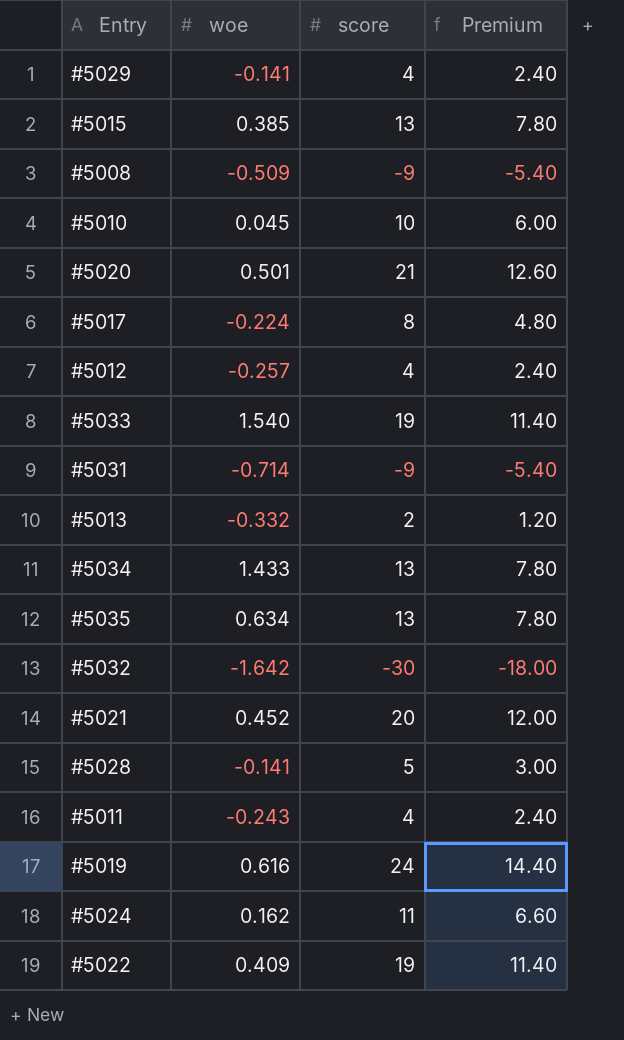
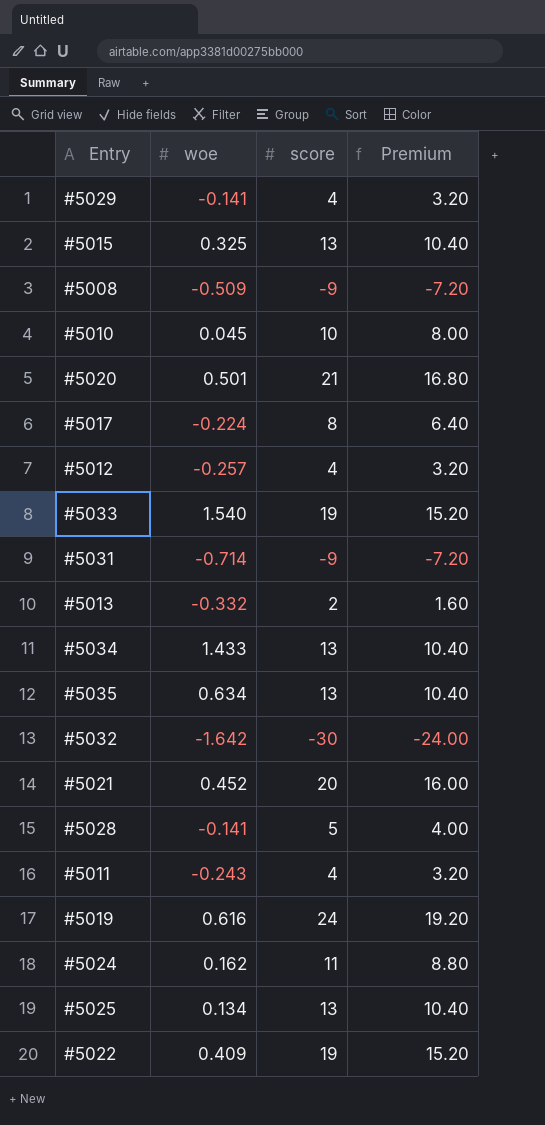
column Premium | formula: [score] * 0.6 -> [score] * 0.8
#5015 | woe: 0.385 -> 0.325
row #5025: none -> 0.134 | 13 | 10.40

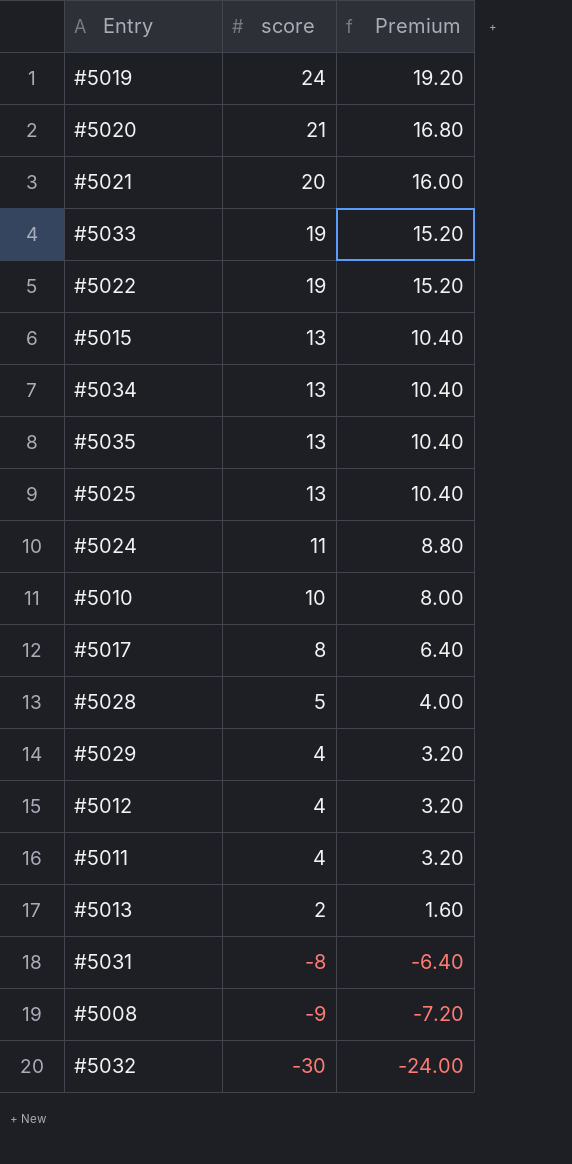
row order: none -> score descending
column woe | position: 2 -> none
#5031 | score: -9 -> -8
#5031 | Premium: -7.20 -> -6.40

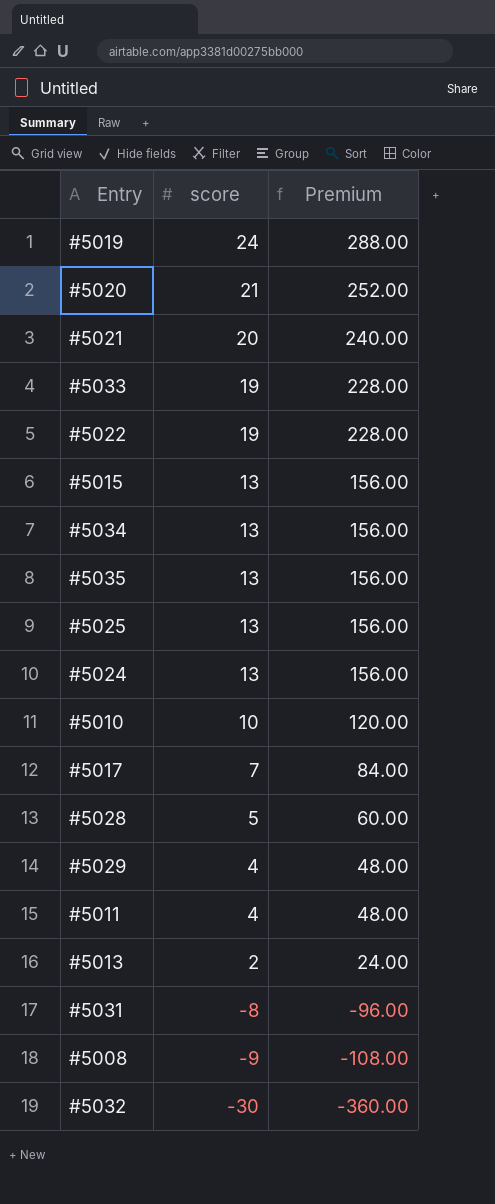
column Premium | formula: [score] * 0.8 -> [score] * 12
row #5012: 4 | 3.20 -> none
#5024 | score: 11 -> 13
#5017 | score: 8 -> 7

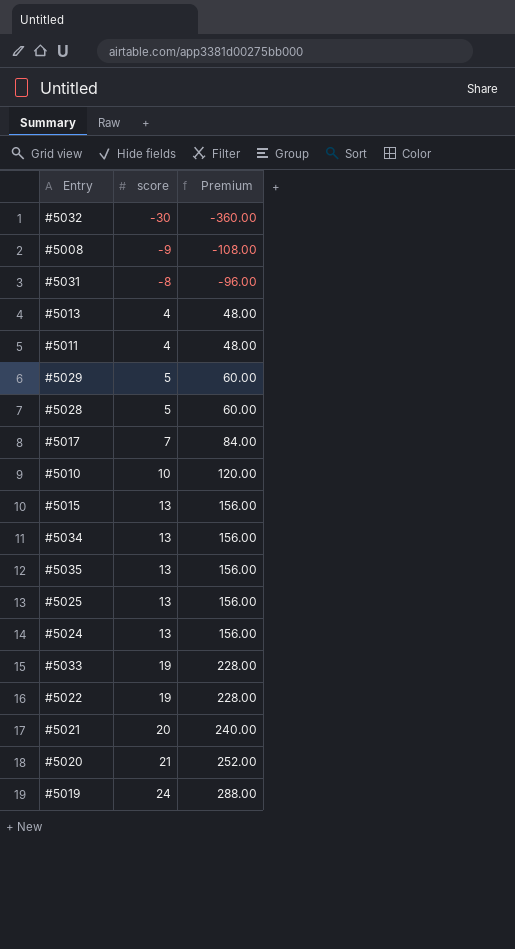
row order: score descending -> score ascending
#5013 | score: 2 -> 4
#5013 | Premium: 24.00 -> 48.00
#5029 | score: 4 -> 5
#5029 | Premium: 48.00 -> 60.00

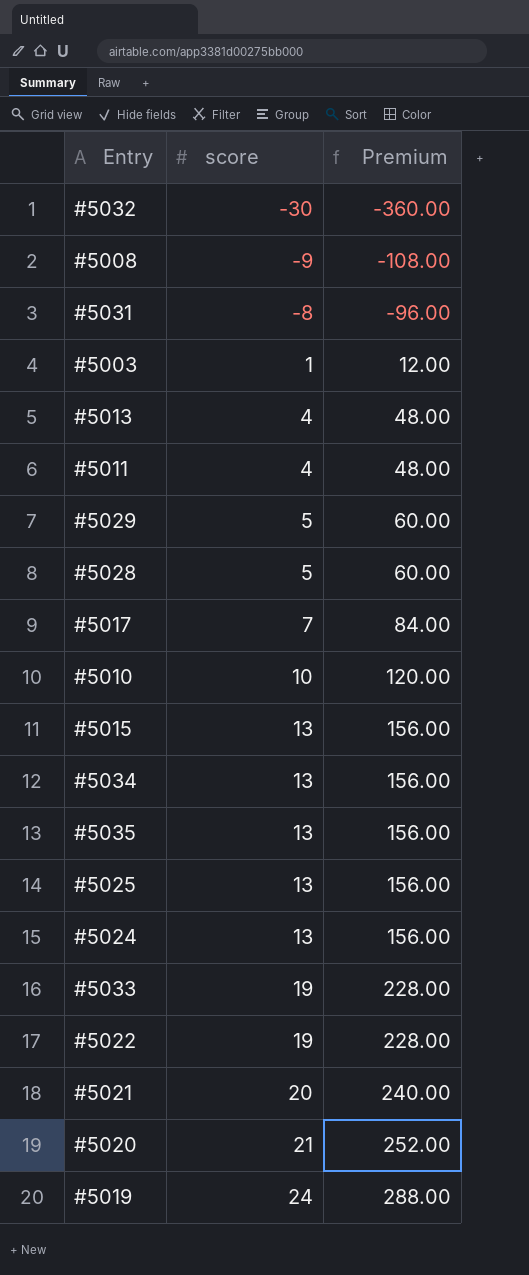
row #5003: none -> 1 | 12.00

